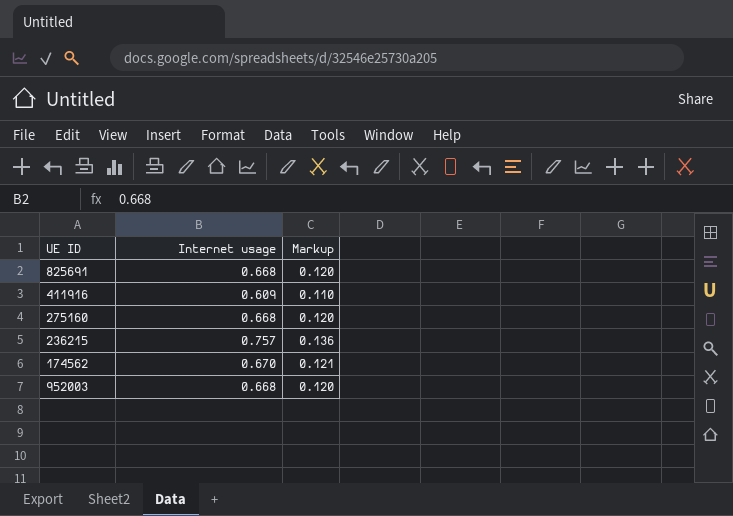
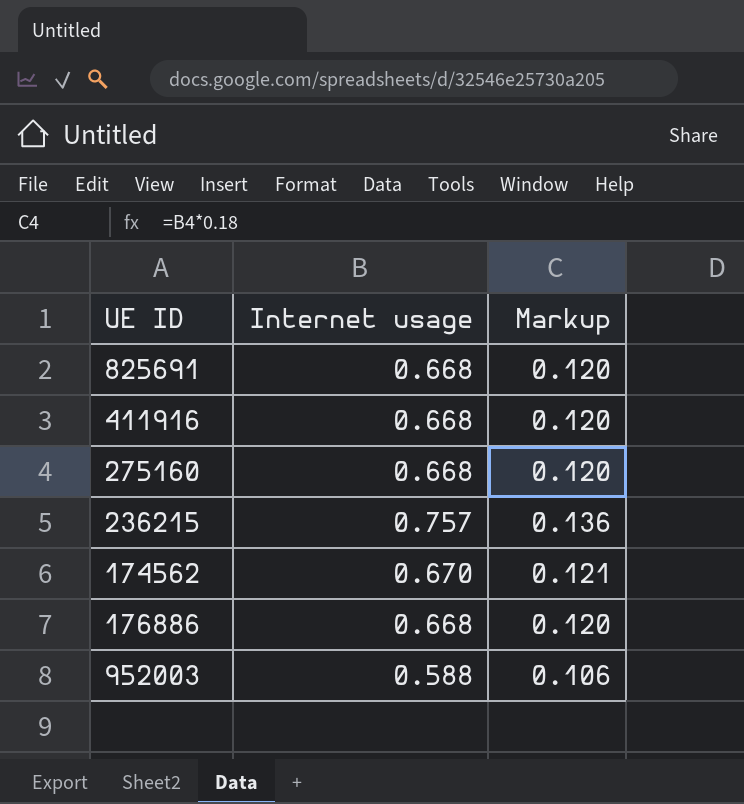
411916 | Internet usage: 0.609 -> 0.668
411916 | Markup: 0.110 -> 0.120
row 176886: none -> 0.668 | 0.120
952003 | Internet usage: 0.668 -> 0.588
952003 | Markup: 0.120 -> 0.106

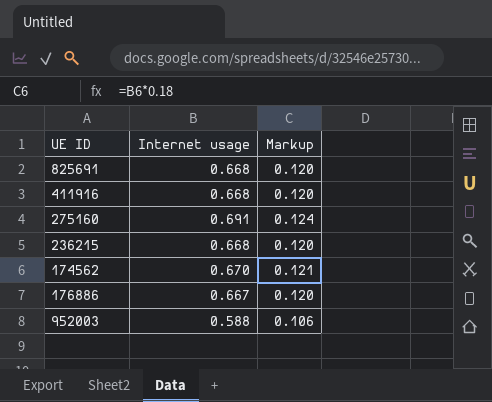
275160 | Internet usage: 0.668 -> 0.691
275160 | Markup: 0.120 -> 0.124
236215 | Internet usage: 0.757 -> 0.668
236215 | Markup: 0.136 -> 0.120
176886 | Internet usage: 0.668 -> 0.667

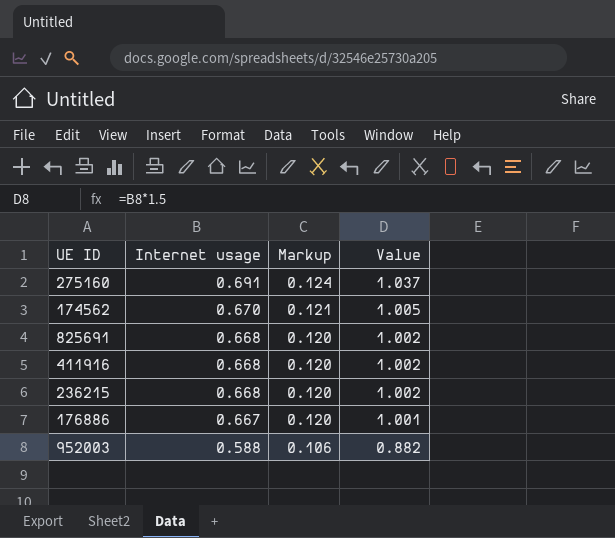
row order: none -> Internet usage descending
column Value | formula: none -> [Internet usage] * 1.5

